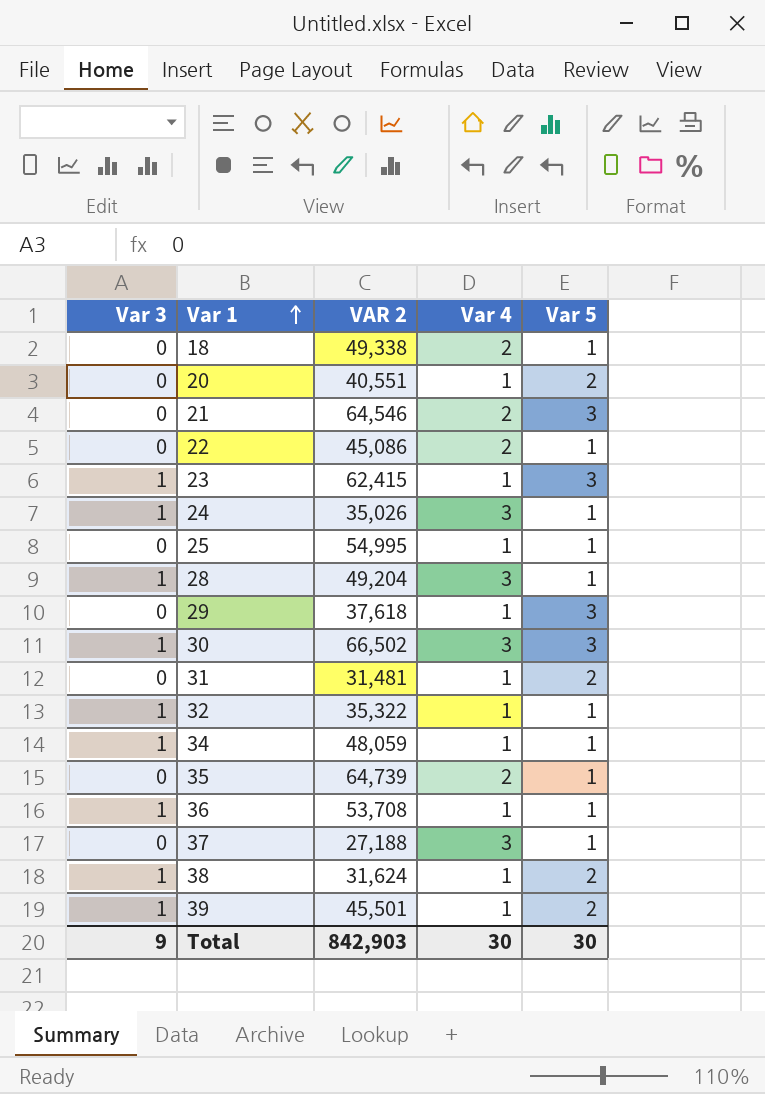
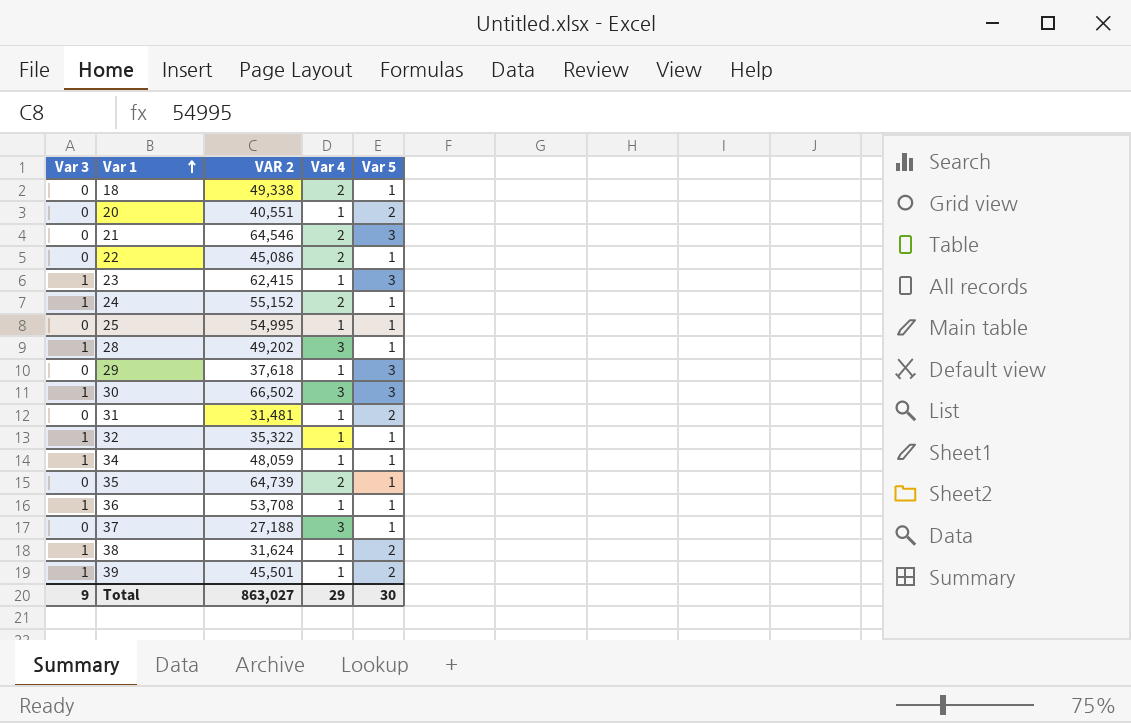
24 | VAR 2: 35,026 -> 55,152
24 | Var 4: 3 -> 2
28 | VAR 2: 49,204 -> 49,202
Total | VAR 2: 842,903 -> 863,027
Total | Var 4: 30 -> 29

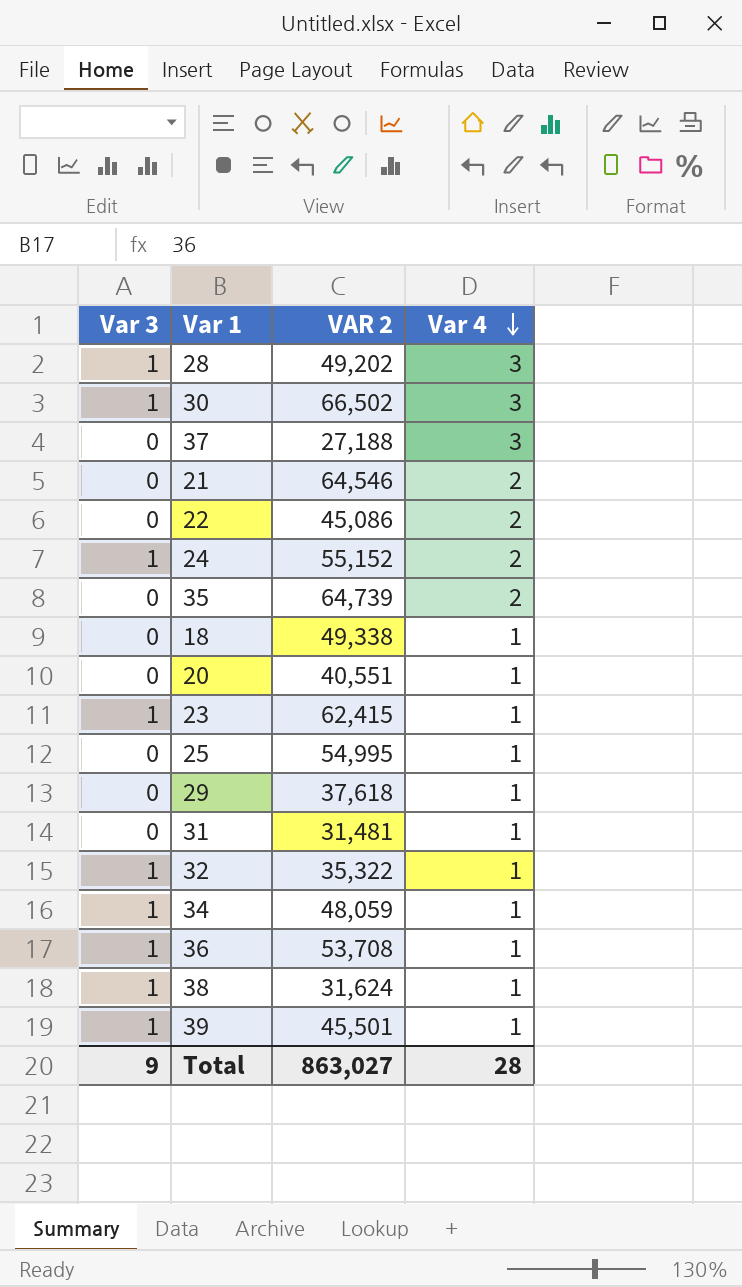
row order: Var 1 ascending -> Var 4 descending
column Var 5 | position: 5 -> none
18 | Var 4: 2 -> 1
Total | Var 4: 29 -> 28

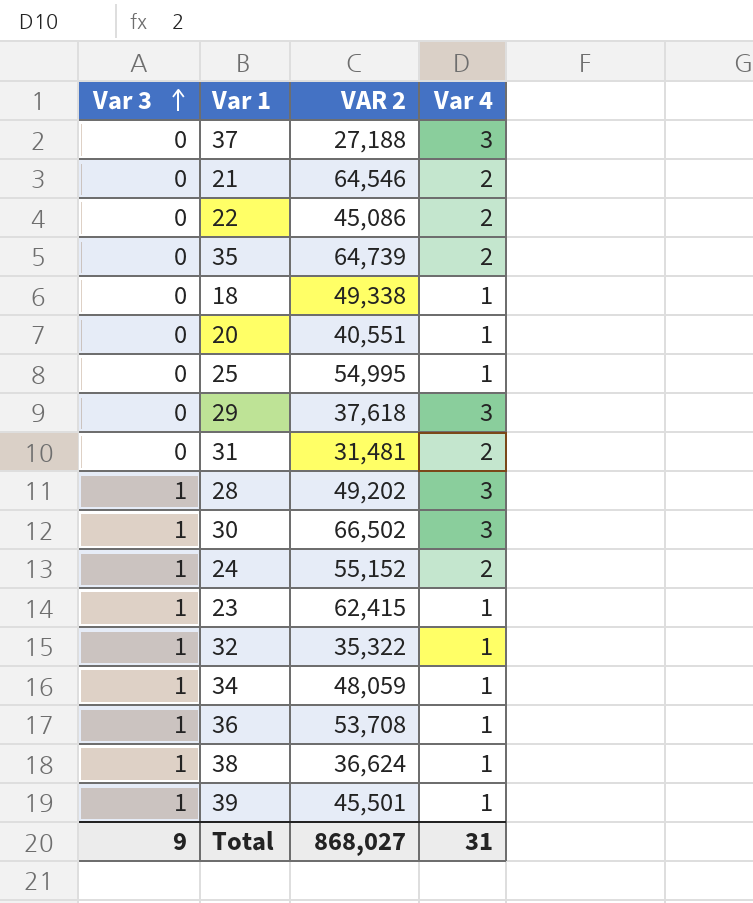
row order: Var 4 descending -> Var 3 ascending
29 | Var 4: 1 -> 3
31 | Var 4: 1 -> 2
38 | VAR 2: 31,624 -> 36,624
Total | VAR 2: 863,027 -> 868,027
Total | Var 4: 28 -> 31

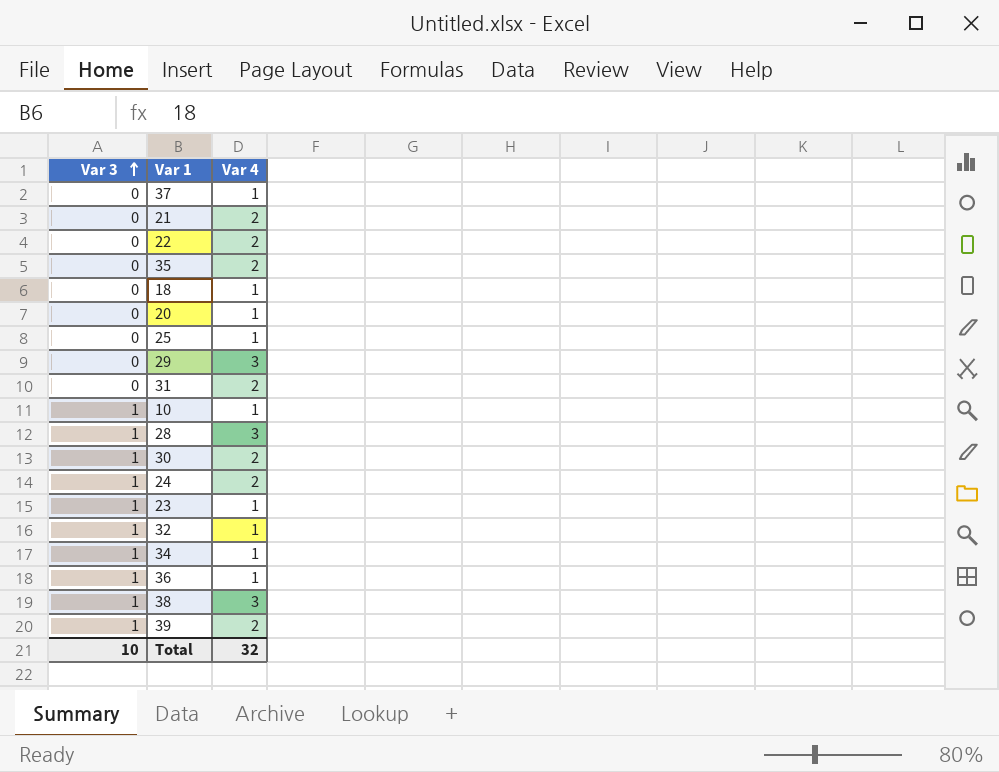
column VAR 2 | position: 3 -> none
37 | Var 4: 3 -> 1
row 10: none -> 1 | 1
30 | Var 4: 3 -> 2
38 | Var 4: 1 -> 3
39 | Var 4: 1 -> 2
Total | Var 3: 9 -> 10
Total | Var 4: 31 -> 32

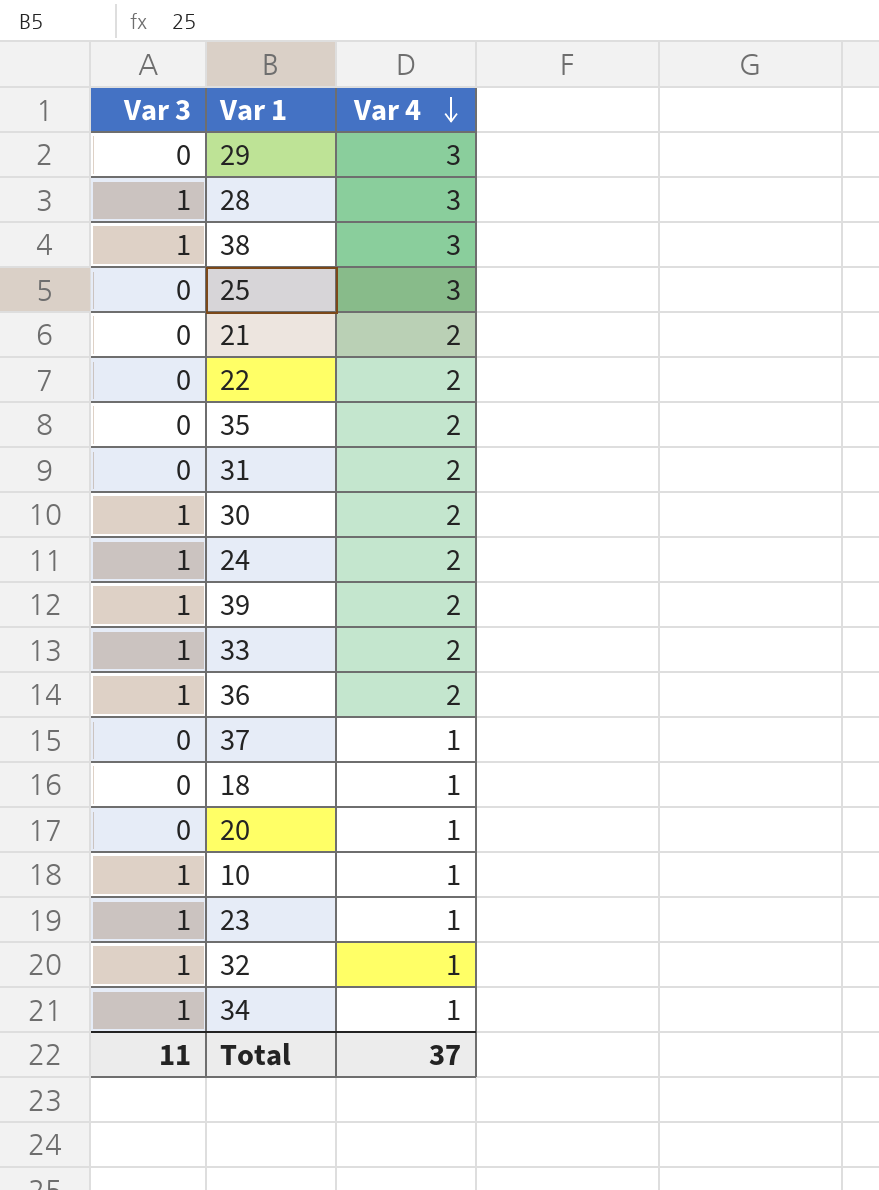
row order: Var 3 ascending -> Var 4 descending
25 | Var 4: 1 -> 3
row 33: none -> 1 | 2
36 | Var 4: 1 -> 2
Total | Var 3: 10 -> 11
Total | Var 4: 32 -> 37

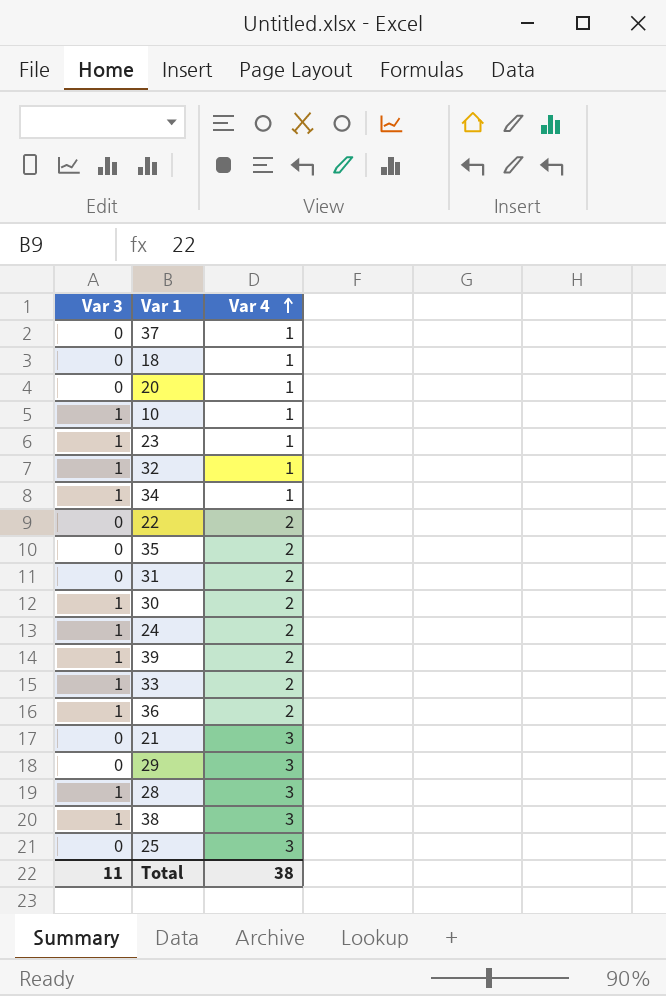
row order: Var 4 descending -> Var 4 ascending
21 | Var 4: 2 -> 3
Total | Var 4: 37 -> 38

